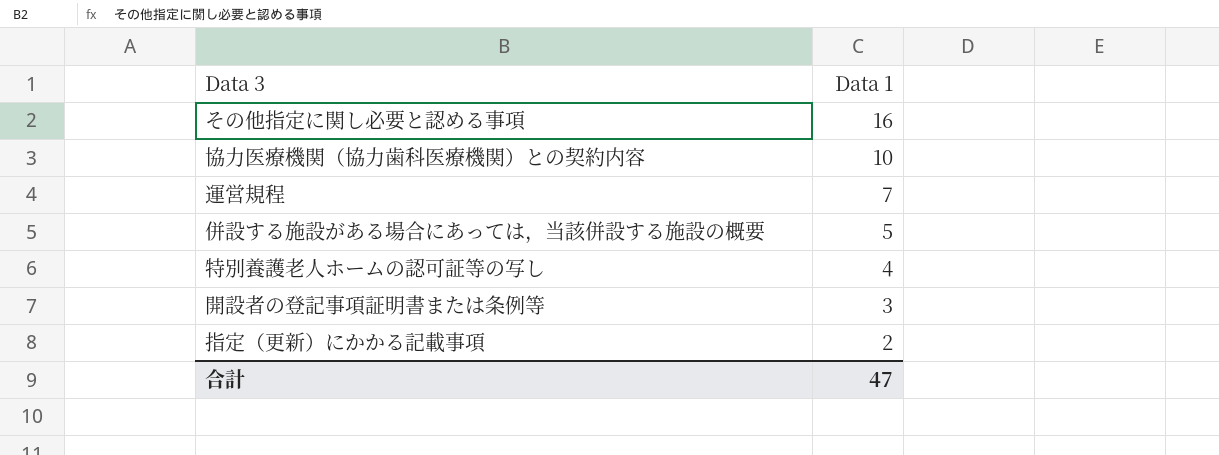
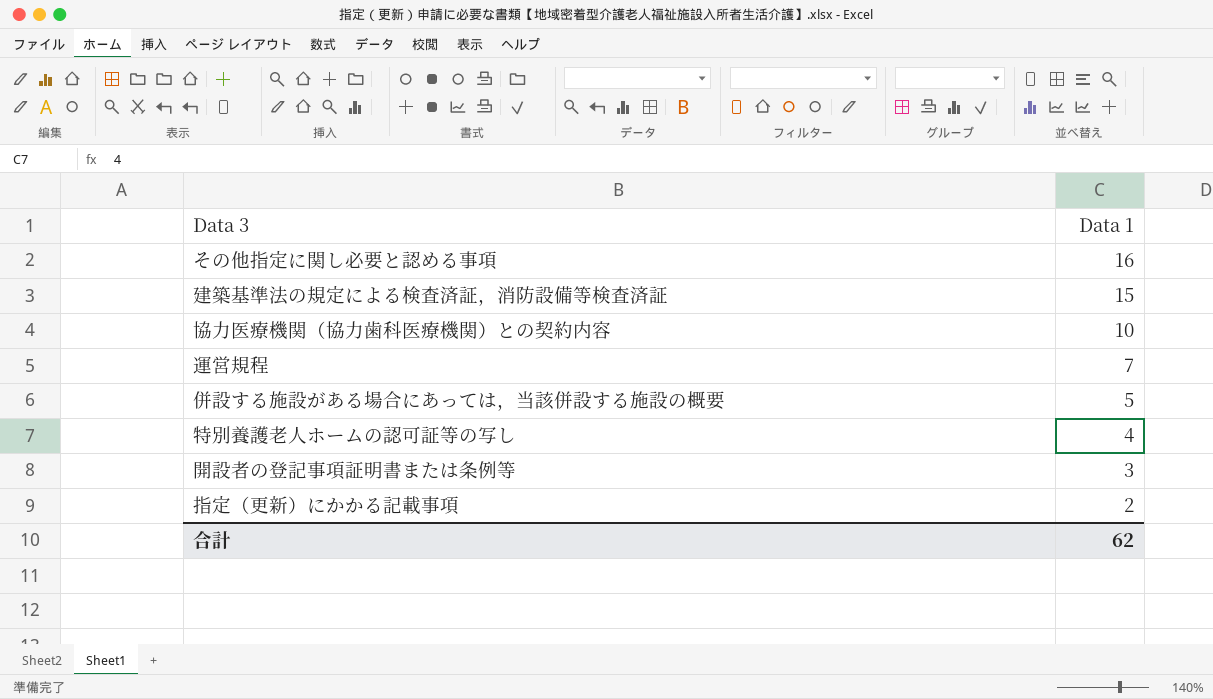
row 建築基準法の規定による検査済証，消防設備等検査済証: none -> 15
合計 | Data 1: 47 -> 62

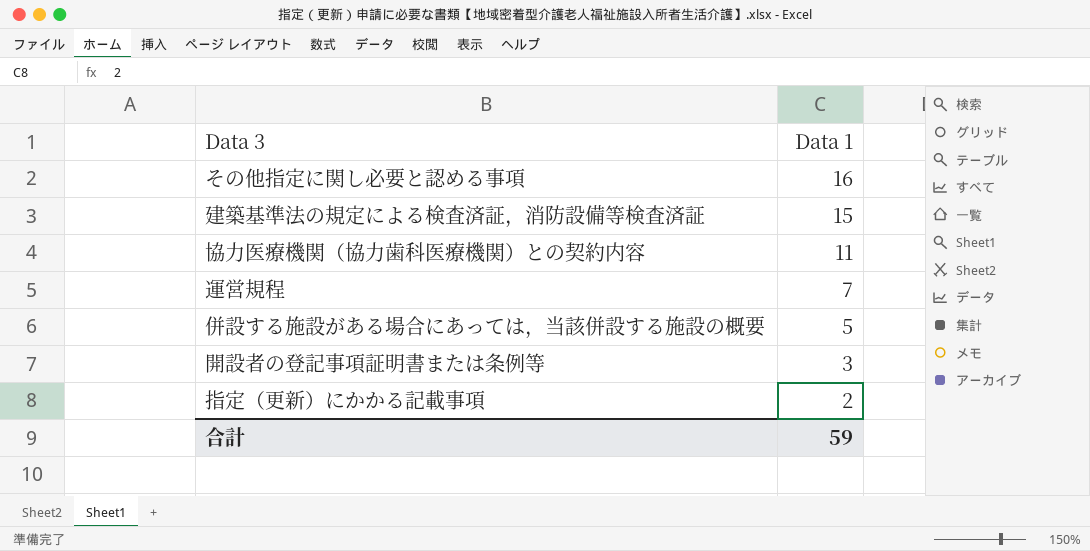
row 特別養護老人ホームの認可証等の写し: 4 -> none
協力医療機関（協力歯科医療機関）との契約内容 | Data 1: 10 -> 11
合計 | Data 1: 62 -> 59

